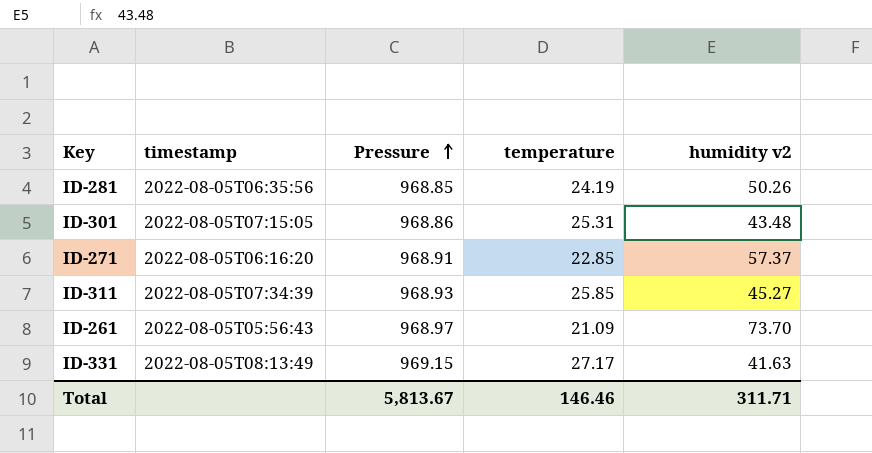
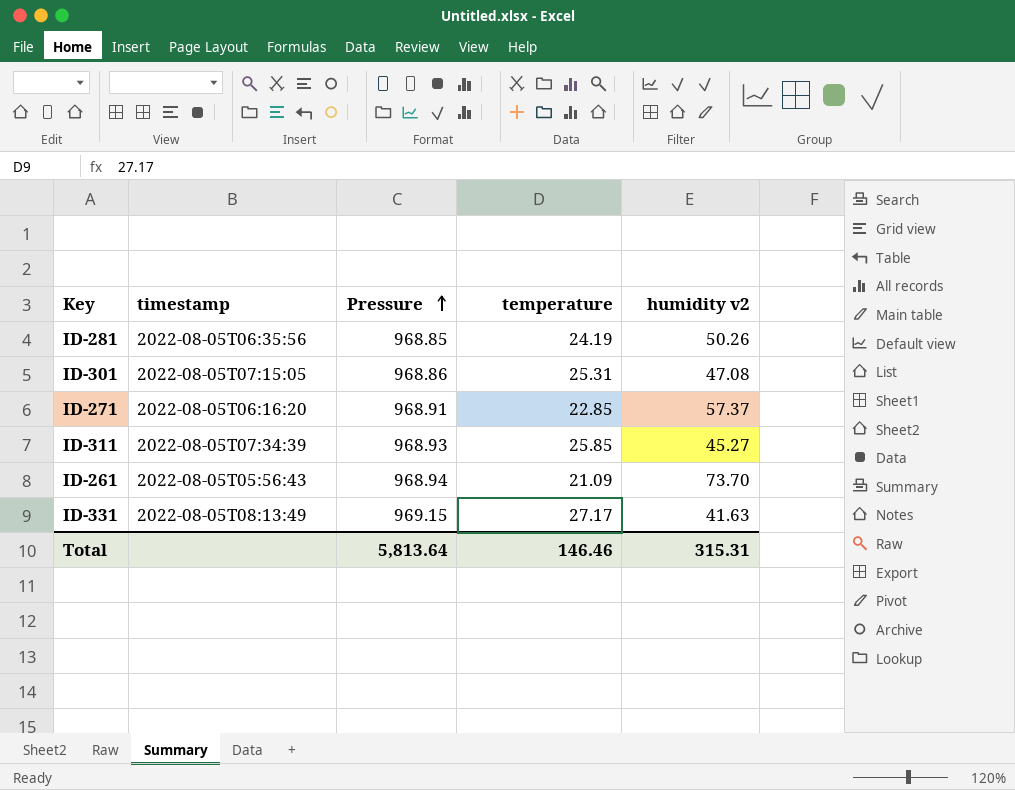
ID-301 | humidity v2: 43.48 -> 47.08
ID-261 | Pressure: 968.97 -> 968.94
Total | Pressure: 5,813.67 -> 5,813.64
Total | humidity v2: 311.71 -> 315.31

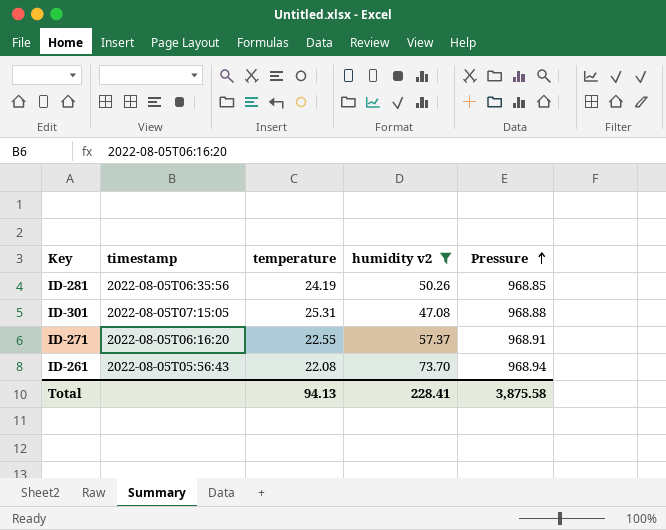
filter: none -> humidity v2 >= 47.08
column Pressure | position: 3 -> 5
ID-301 | Pressure: 968.86 -> 968.88
ID-271 | temperature: 22.85 -> 22.55
ID-261 | temperature: 21.09 -> 22.08
Total | temperature: 146.46 -> 94.13
Total | humidity v2: 315.31 -> 228.41
Total | Pressure: 5,813.64 -> 3,875.58

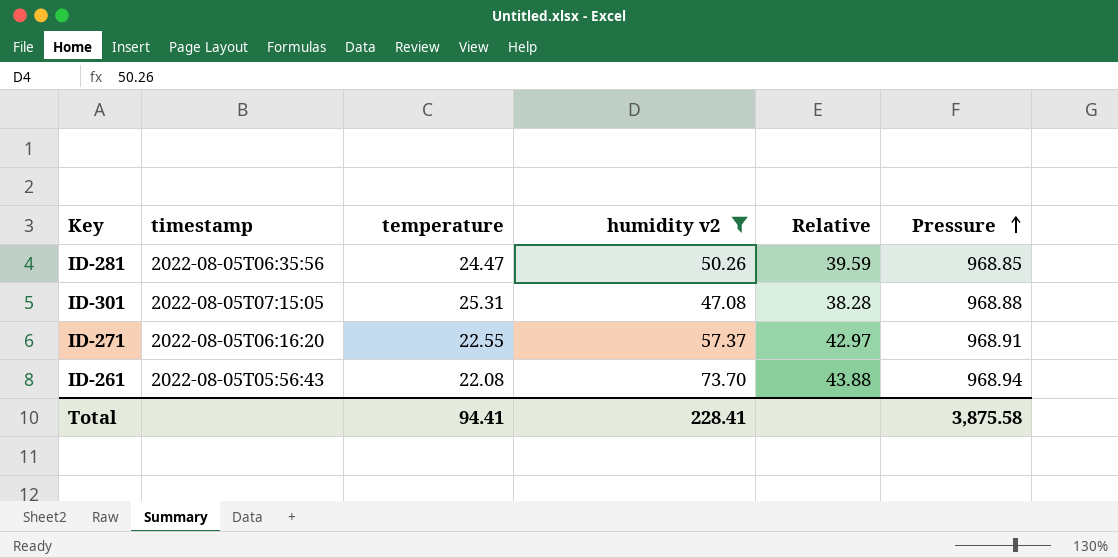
column Relative | formula: none -> [Pressure] / [temperature]
ID-281 | temperature: 24.19 -> 24.47
Total | temperature: 94.13 -> 94.41

